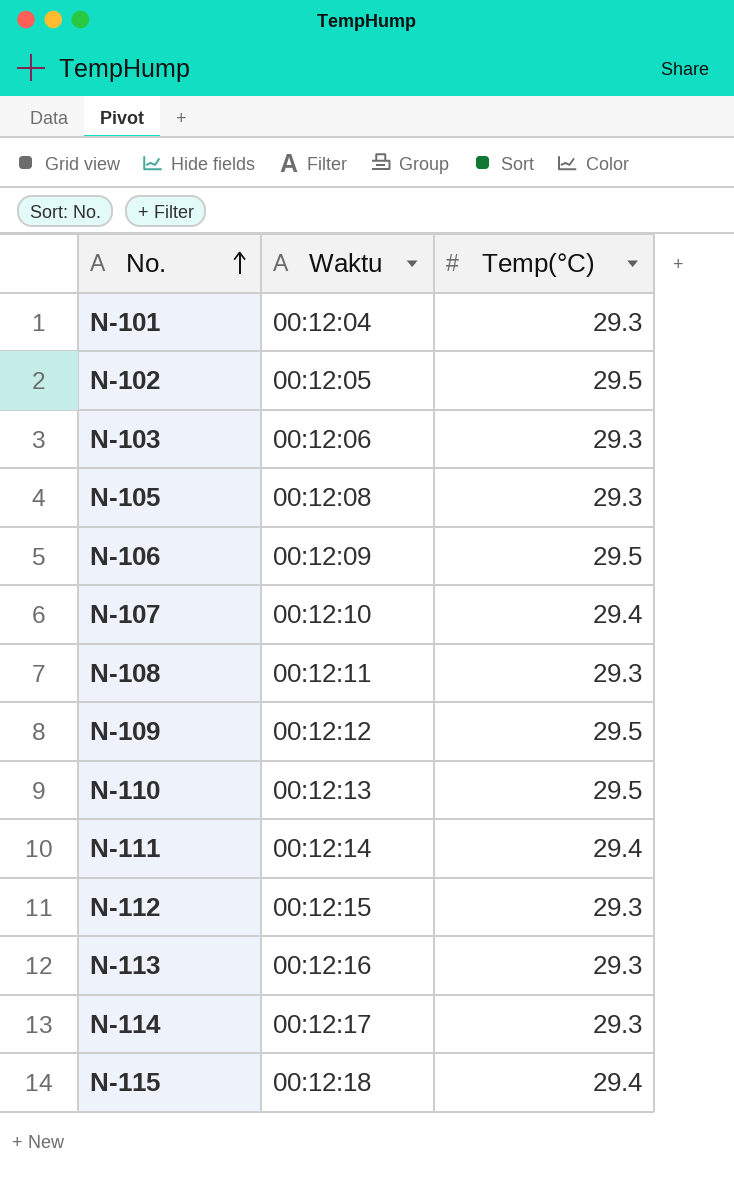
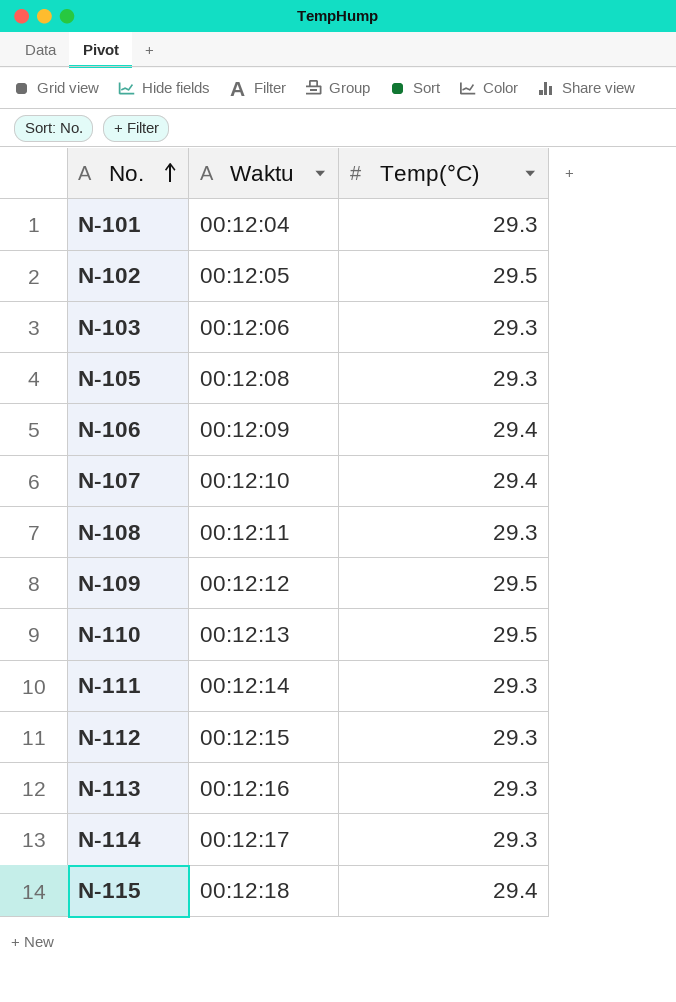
N-106 | Temp(°C): 29.5 -> 29.4
N-111 | Temp(°C): 29.4 -> 29.3

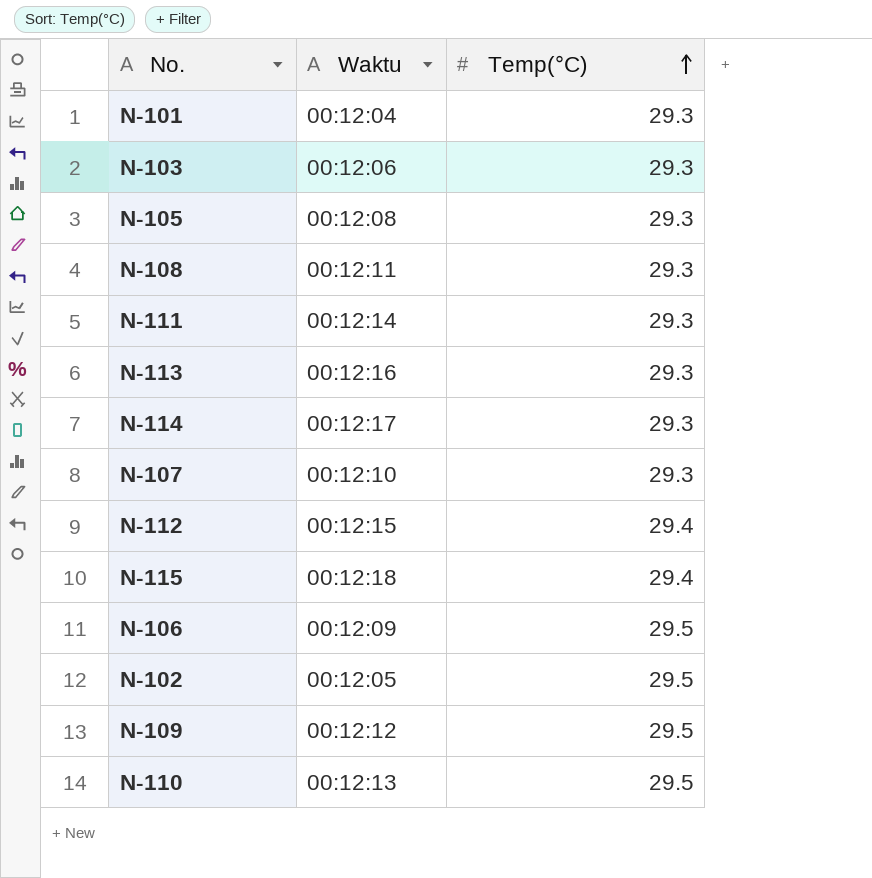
row order: No. ascending -> Temp(°C) ascending
N-107 | Temp(°C): 29.4 -> 29.3
N-112 | Temp(°C): 29.3 -> 29.4
N-106 | Temp(°C): 29.4 -> 29.5

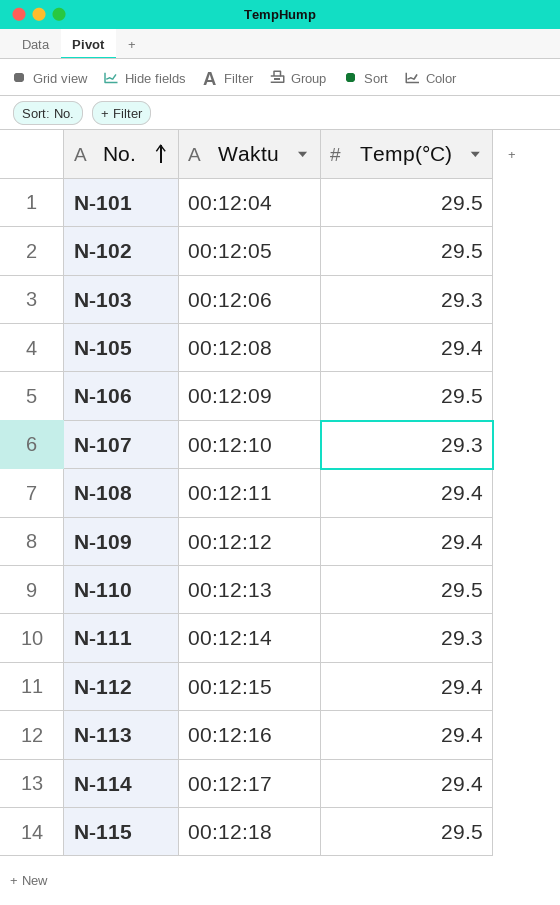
row order: Temp(°C) ascending -> No. ascending
N-101 | Temp(°C): 29.3 -> 29.5
N-105 | Temp(°C): 29.3 -> 29.4
N-108 | Temp(°C): 29.3 -> 29.4
N-109 | Temp(°C): 29.5 -> 29.4
N-113 | Temp(°C): 29.3 -> 29.4
N-114 | Temp(°C): 29.3 -> 29.4
N-115 | Temp(°C): 29.4 -> 29.5

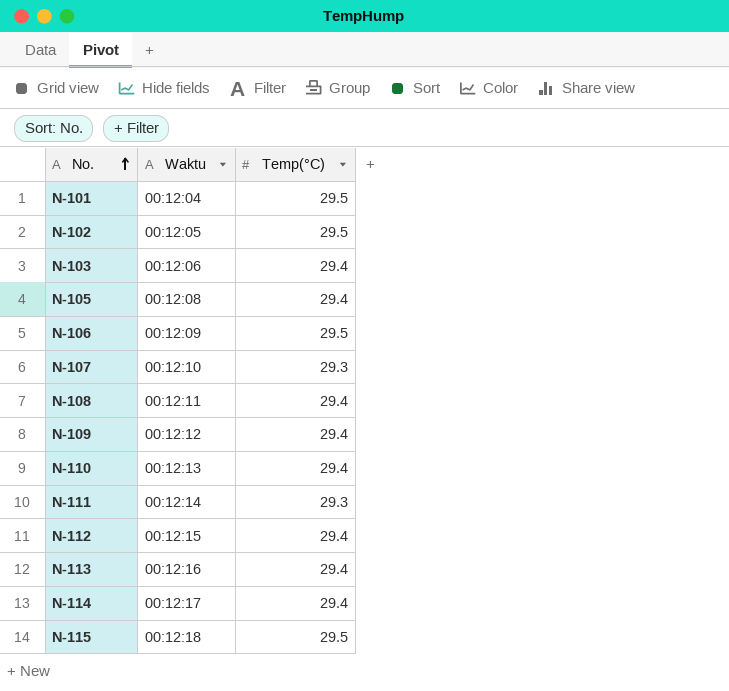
N-103 | Temp(°C): 29.3 -> 29.4
N-110 | Temp(°C): 29.5 -> 29.4

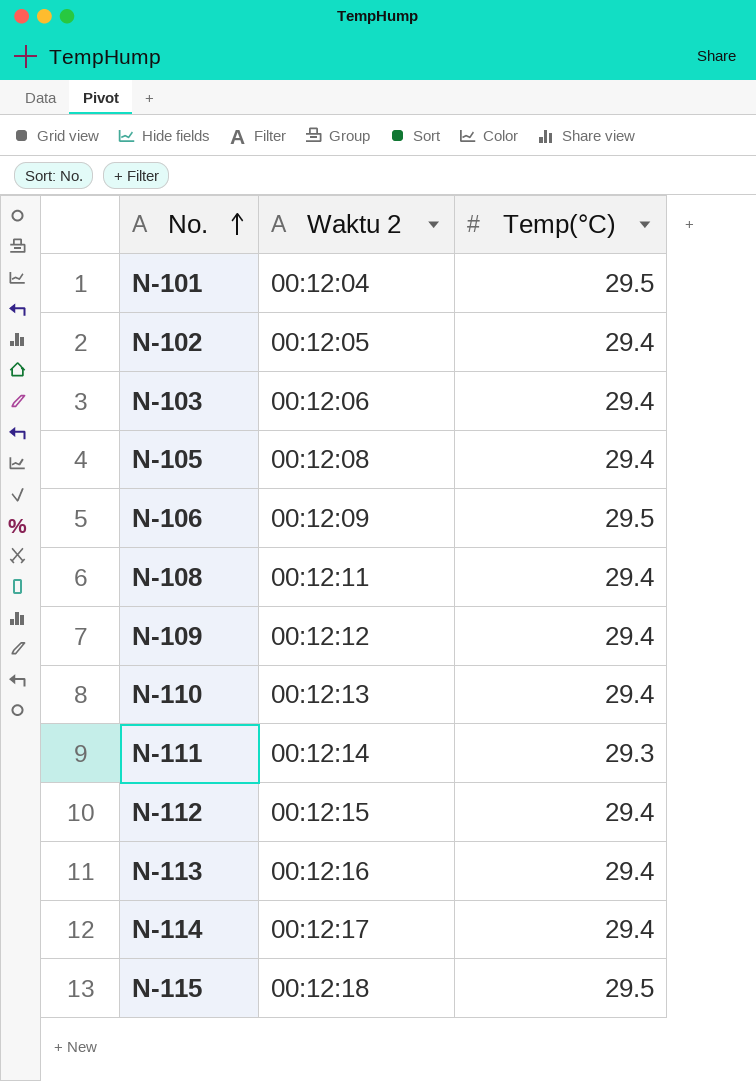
column name: Waktu -> Waktu 2
row N-107: 00:12:10 | 29.3 -> none
N-102 | Temp(°C): 29.5 -> 29.4

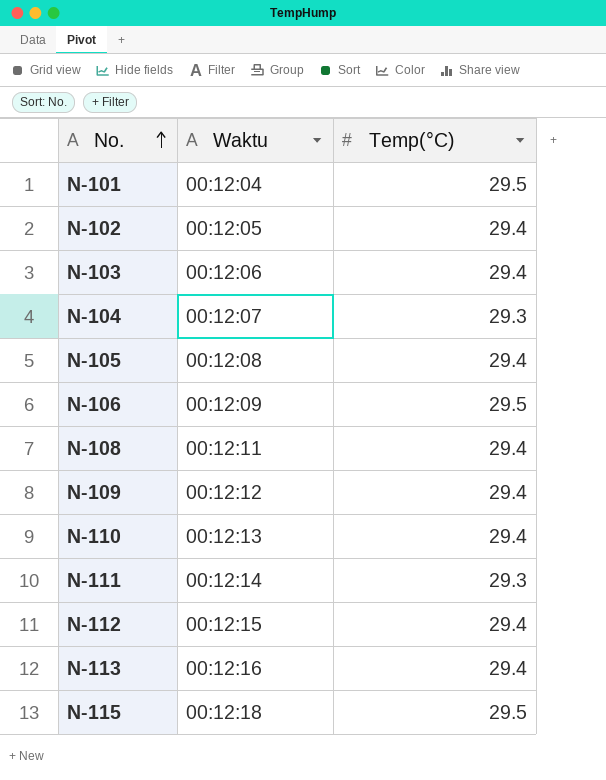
column name: Waktu 2 -> Waktu
row N-114: 00:12:17 | 29.4 -> none
row N-104: none -> 00:12:07 | 29.3

